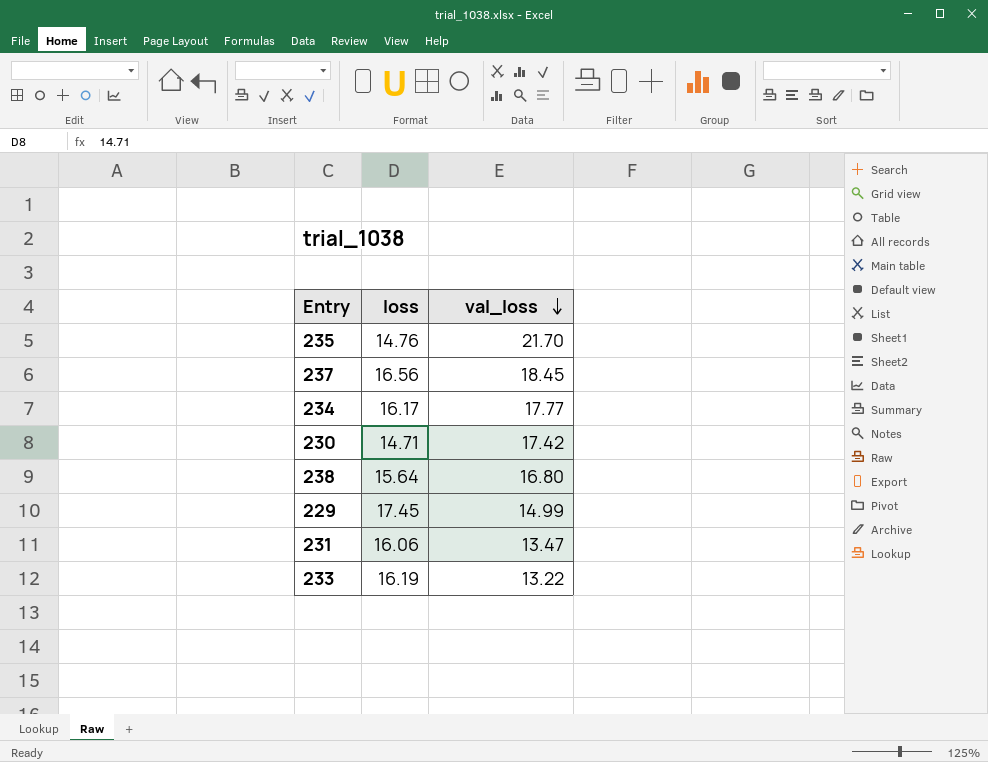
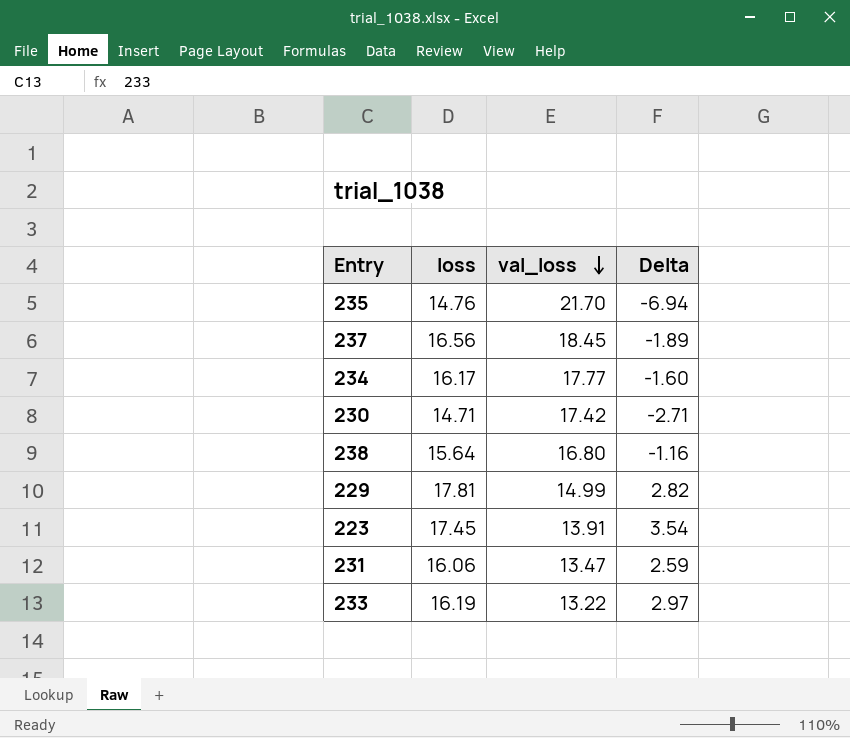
column Delta | formula: none -> [loss] - [val_loss]
229 | loss: 17.45 -> 17.81
row 223: none -> 17.45 | 13.91 | 3.54

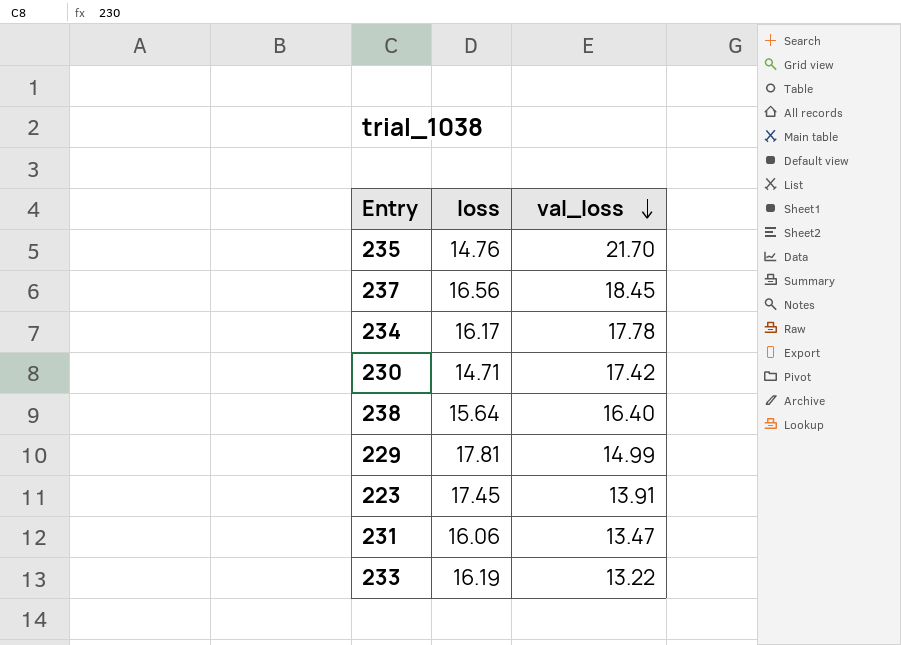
column Delta | formula: [loss] - [val_loss] -> none
234 | val_loss: 17.77 -> 17.78
238 | val_loss: 16.80 -> 16.40

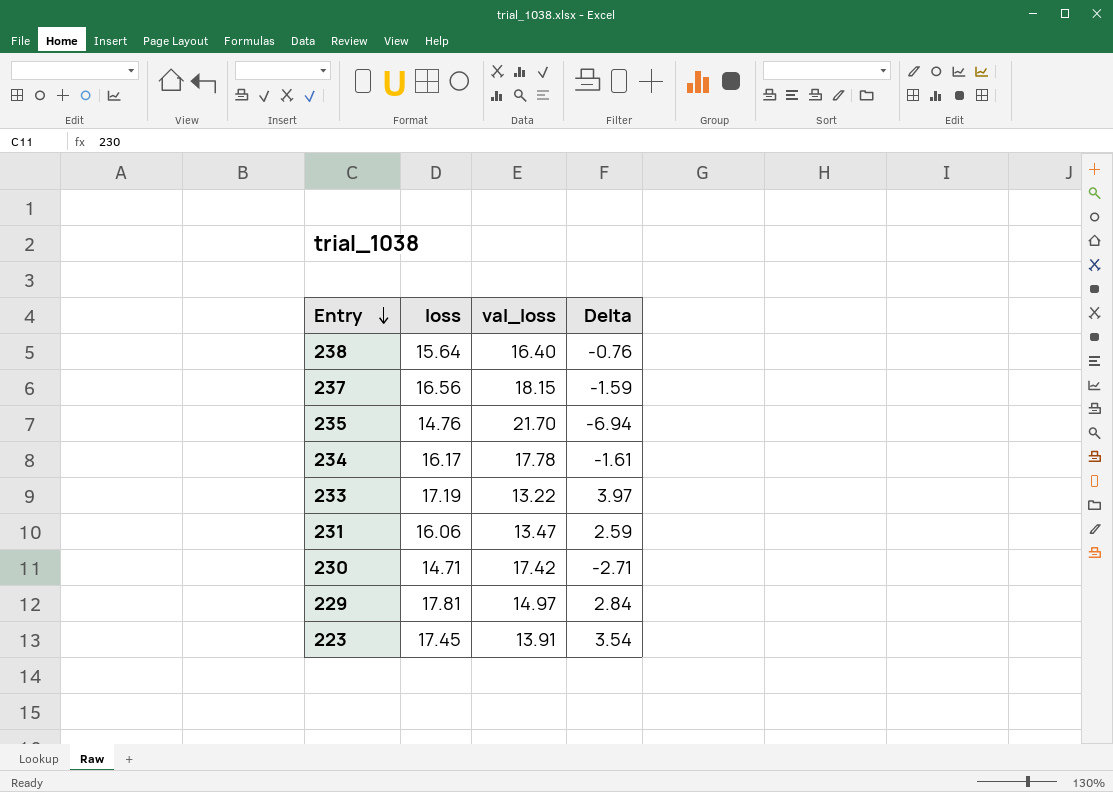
row order: val_loss descending -> Entry descending
column Delta | formula: none -> [loss] - [val_loss]
237 | val_loss: 18.45 -> 18.15
233 | loss: 16.19 -> 17.19
229 | val_loss: 14.99 -> 14.97

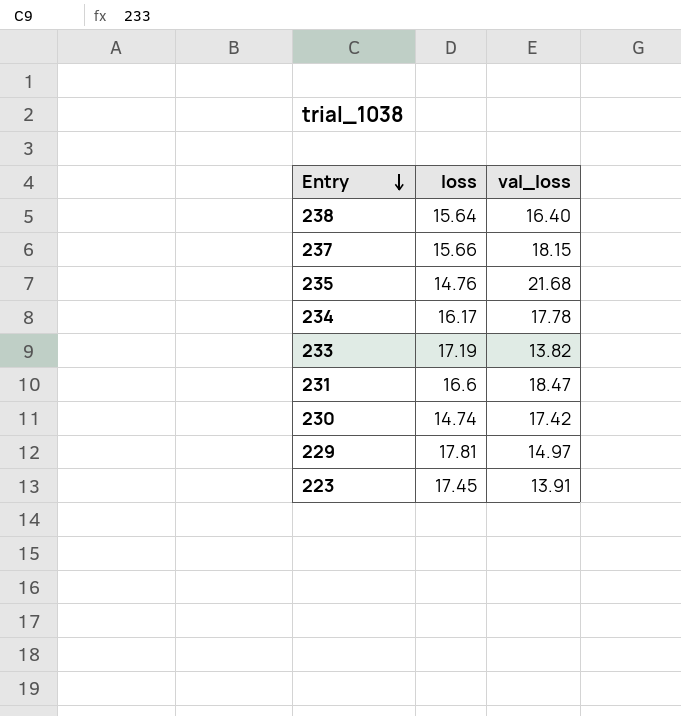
column Delta | formula: [loss] - [val_loss] -> none
237 | loss: 16.56 -> 15.66
235 | val_loss: 21.70 -> 21.68
233 | val_loss: 13.22 -> 13.82
231 | loss: 16.06 -> 16.6
231 | val_loss: 13.47 -> 18.47
230 | loss: 14.71 -> 14.74

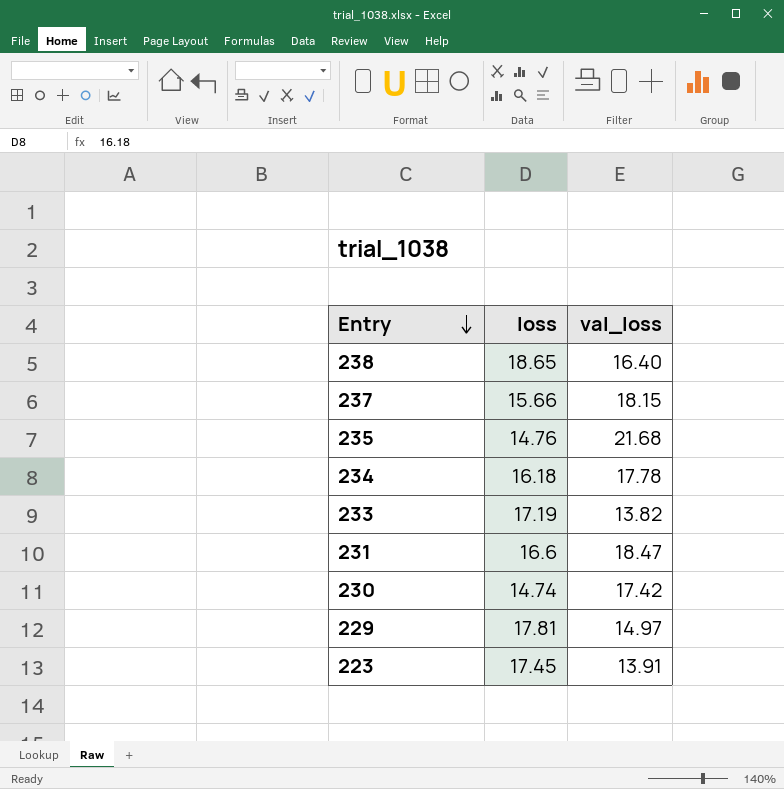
238 | loss: 15.64 -> 18.65
234 | loss: 16.17 -> 16.18

